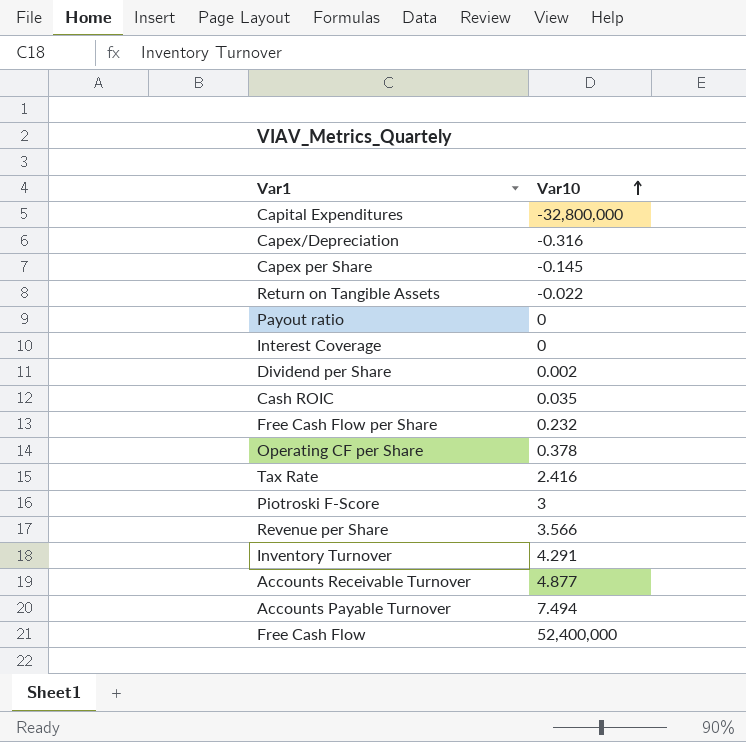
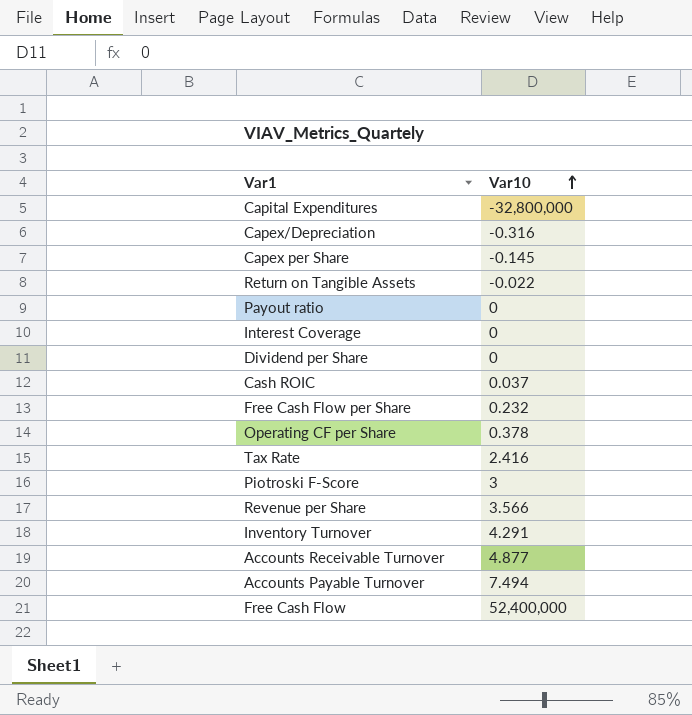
Dividend per Share | Var10: 0.002 -> 0
Cash ROIC | Var10: 0.035 -> 0.037

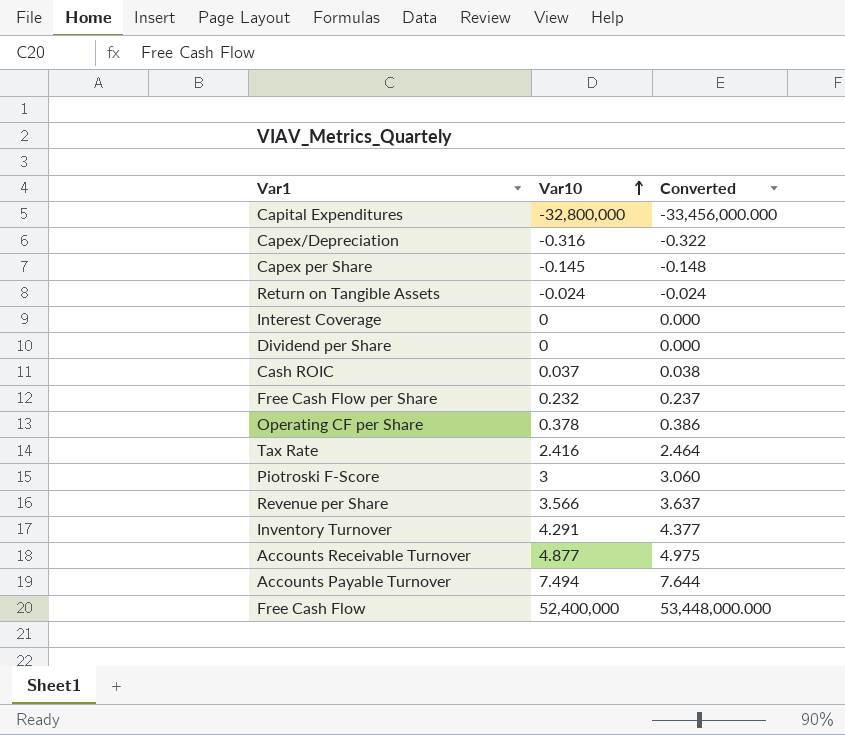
column Converted | formula: none -> [Var10] * 1.02
row Payout ratio: 0 -> none
Return on Tangible Assets | Var10: -0.022 -> -0.024

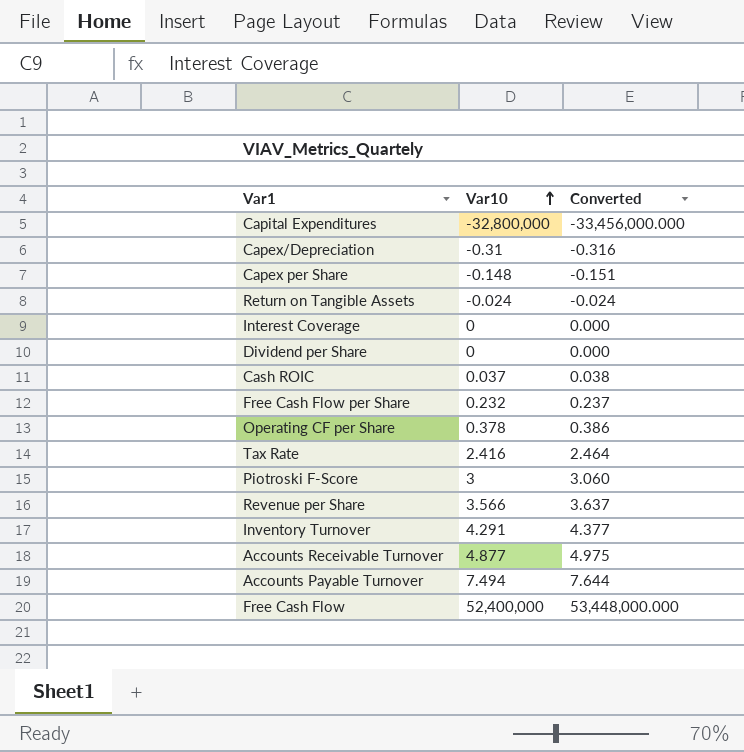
Capex/Depreciation | Var10: -0.316 -> -0.31
Capex/Depreciation | Converted: -0.322 -> -0.316
Capex per Share | Var10: -0.145 -> -0.148
Capex per Share | Converted: -0.148 -> -0.151

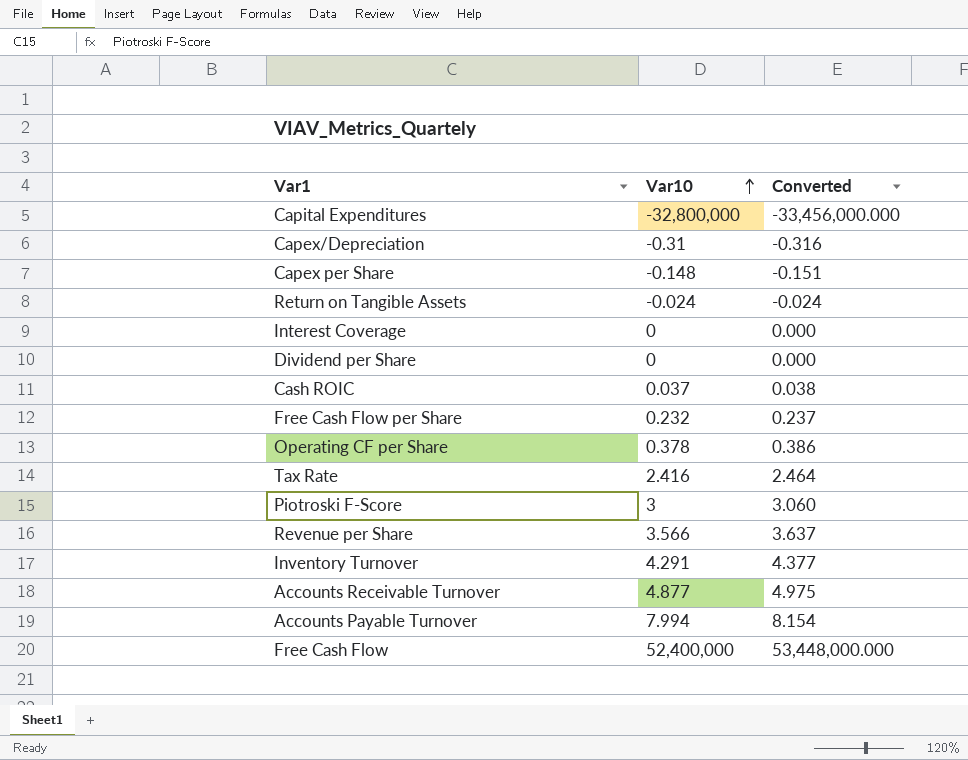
Accounts Payable Turnover | Var10: 7.494 -> 7.994
Accounts Payable Turnover | Converted: 7.644 -> 8.154

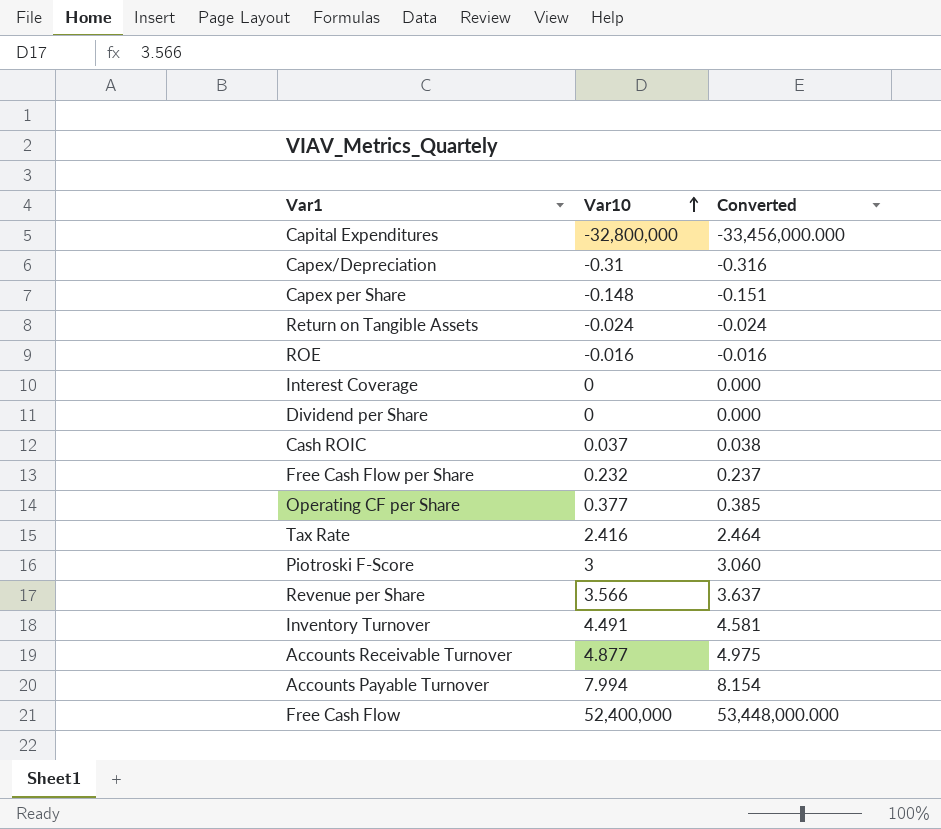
row ROE: none -> -0.016 | -0.016
Operating CF per Share | Var10: 0.378 -> 0.377
Operating CF per Share | Converted: 0.386 -> 0.385
Inventory Turnover | Var10: 4.291 -> 4.491
Inventory Turnover | Converted: 4.377 -> 4.581

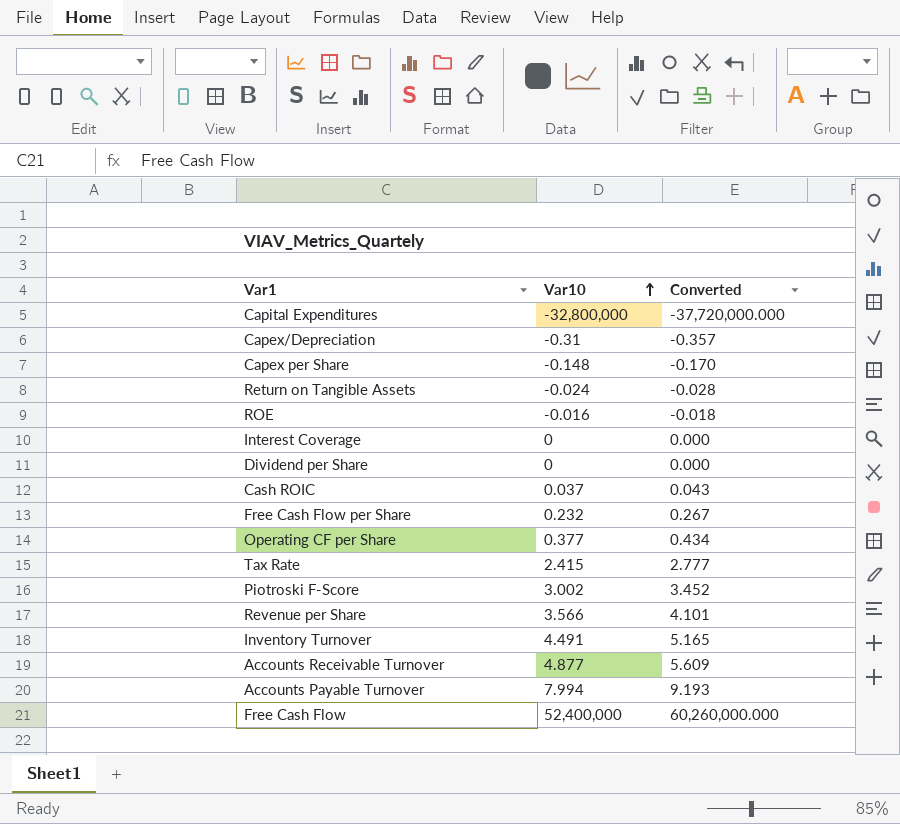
column Converted | formula: [Var10] * 1.02 -> [Var10] * 1.15
Tax Rate | Var10: 2.416 -> 2.415
Piotroski F-Score | Var10: 3 -> 3.002

